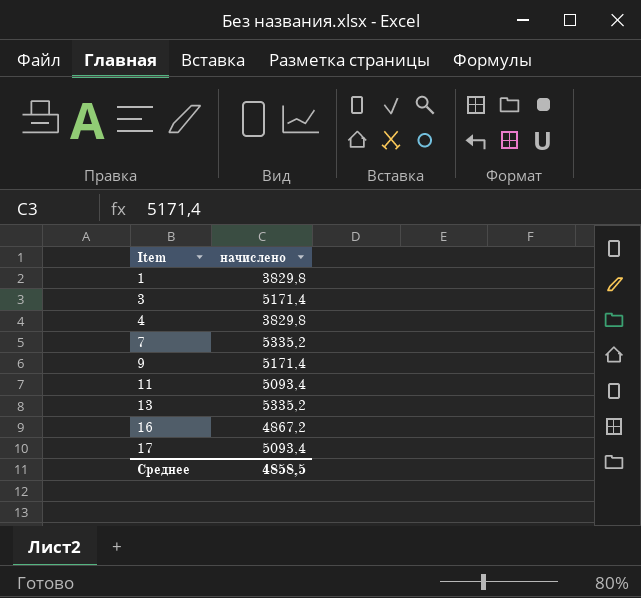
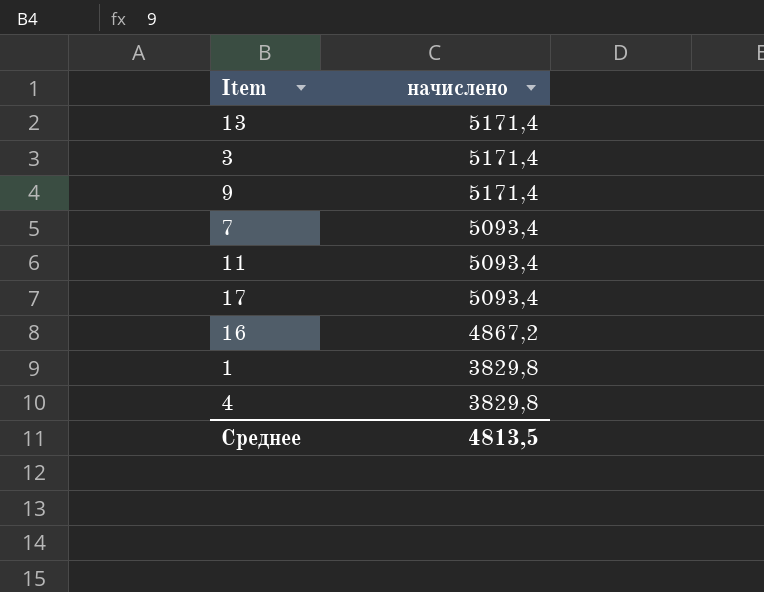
row order: Item ascending -> начислено descending
13 | начислено: 5335,2 -> 5171,4
7 | начислено: 5335,2 -> 5093,4
Среднее | начислено: 4858,5 -> 4813,5

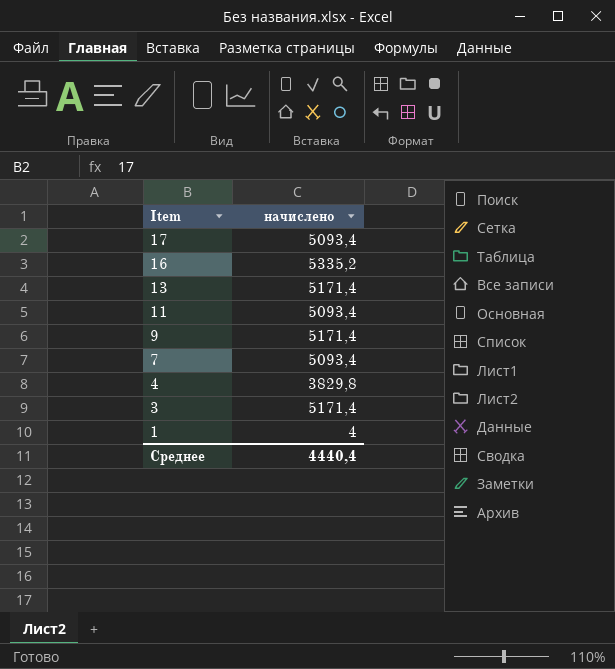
row order: начислено descending -> Item descending
16 | начислено: 4867,2 -> 5335,2
1 | начислено: 3829,8 -> 4
Среднее | начислено: 4813,5 -> 4440,4

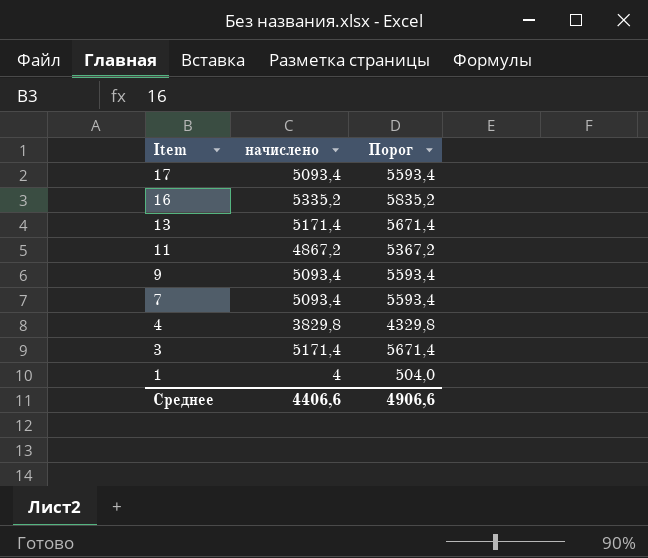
column Порог | formula: none -> [начислено] + 500
11 | начислено: 5093,4 -> 4867,2
9 | начислено: 5171,4 -> 5093,4
Среднее | начислено: 4440,4 -> 4406,6

